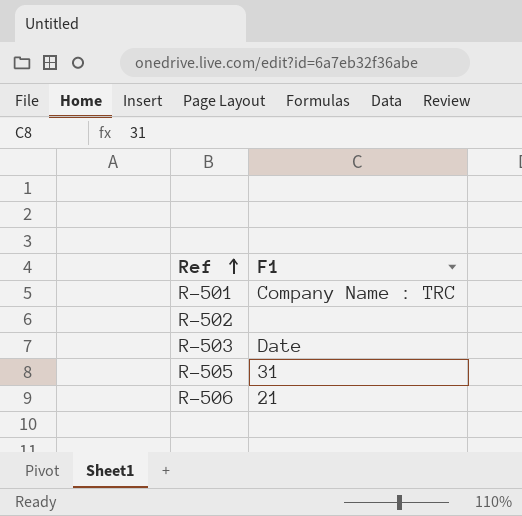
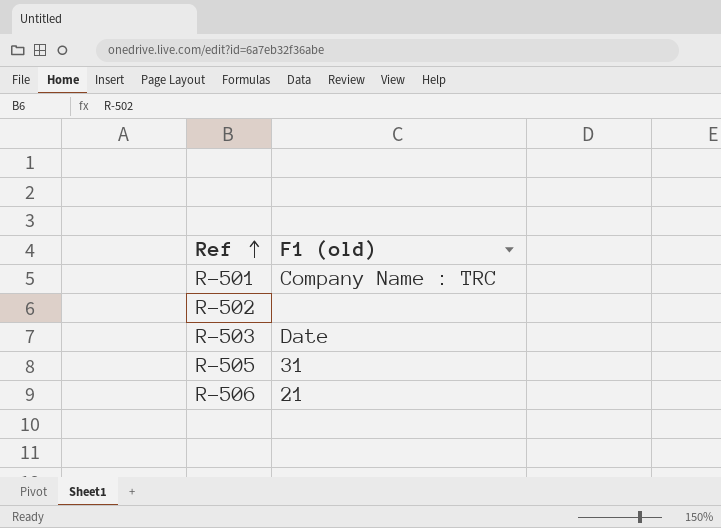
column name: F1 -> F1 (old)

